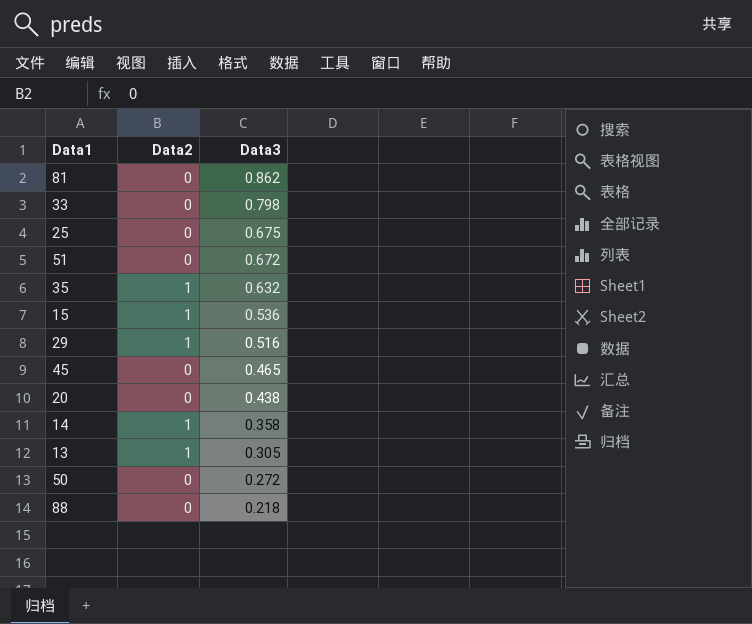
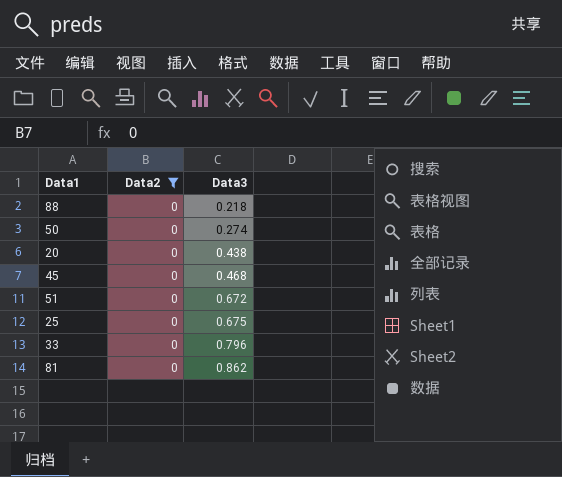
filter: none -> Data2 = 0
row order: Data3 descending -> Data3 ascending
50 | Data3: 0.272 -> 0.274
45 | Data3: 0.465 -> 0.468
33 | Data3: 0.798 -> 0.796

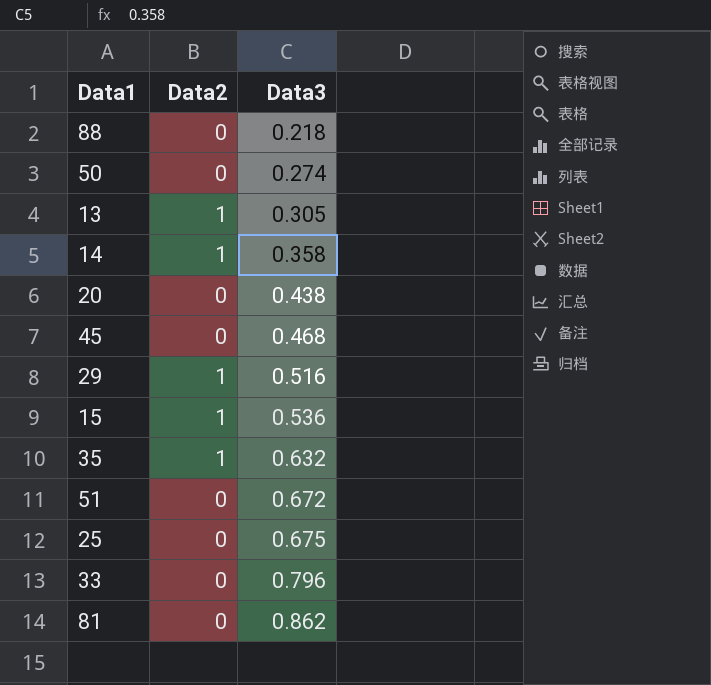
filter: Data2 = 0 -> none

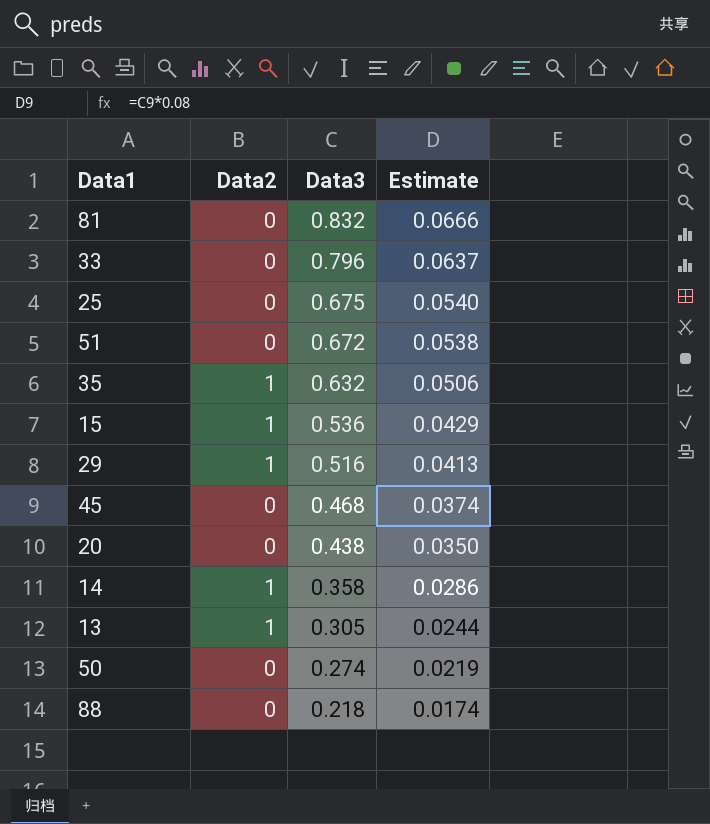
row order: Data3 ascending -> Data3 descending
column Estimate | formula: none -> [Data3] * 0.08
81 | Data3: 0.862 -> 0.832

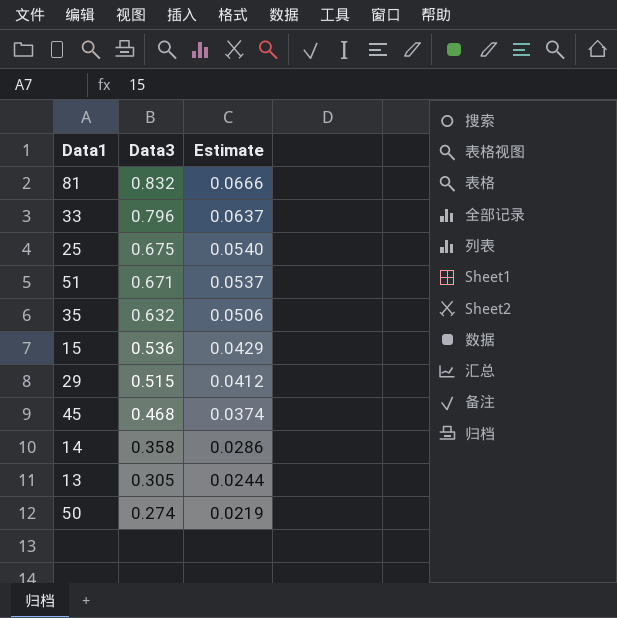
column Data2 | position: 2 -> none
row 20: 0 | 0.438 | 0.0350 -> none
row 88: 0 | 0.218 | 0.0174 -> none
51 | Data3: 0.672 -> 0.671
51 | Estimate: 0.0538 -> 0.0537
29 | Data3: 0.516 -> 0.515
29 | Estimate: 0.0413 -> 0.0412

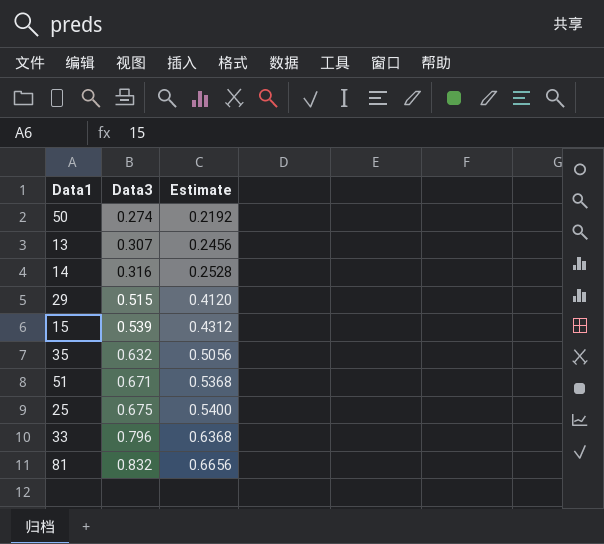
row order: Data3 descending -> Data3 ascending
column Estimate | formula: [Data3] * 0.08 -> [Data3] * 0.8
row 45: 0.468 | 0.0374 -> none
13 | Data3: 0.305 -> 0.307
14 | Data3: 0.358 -> 0.316
15 | Data3: 0.536 -> 0.539

